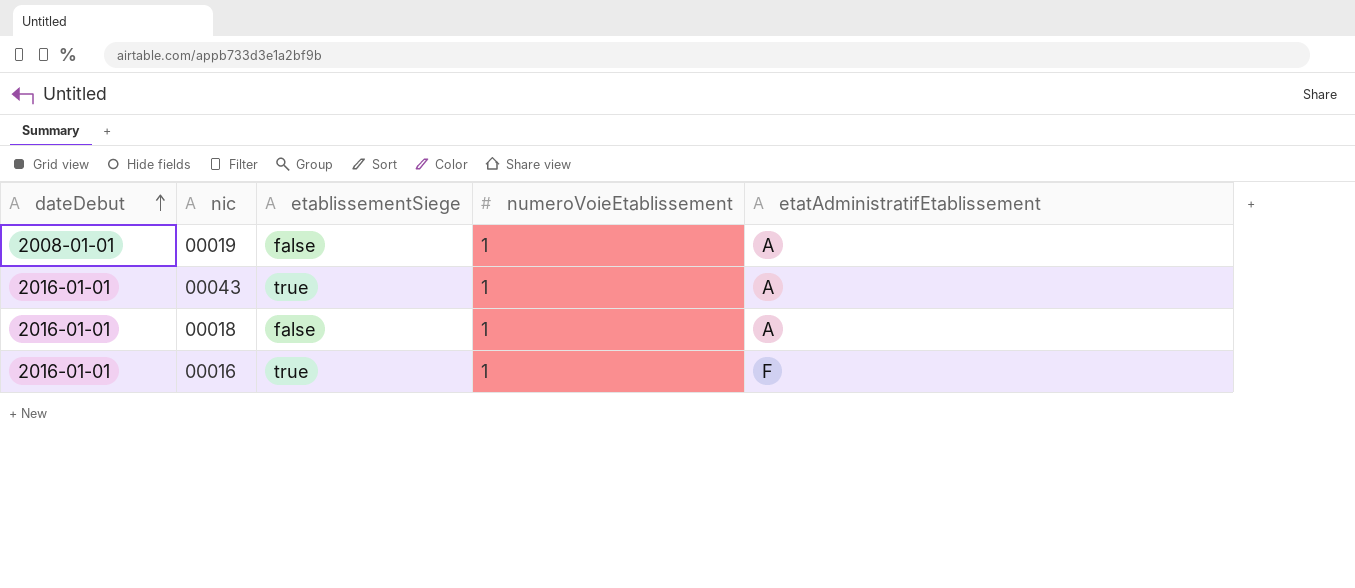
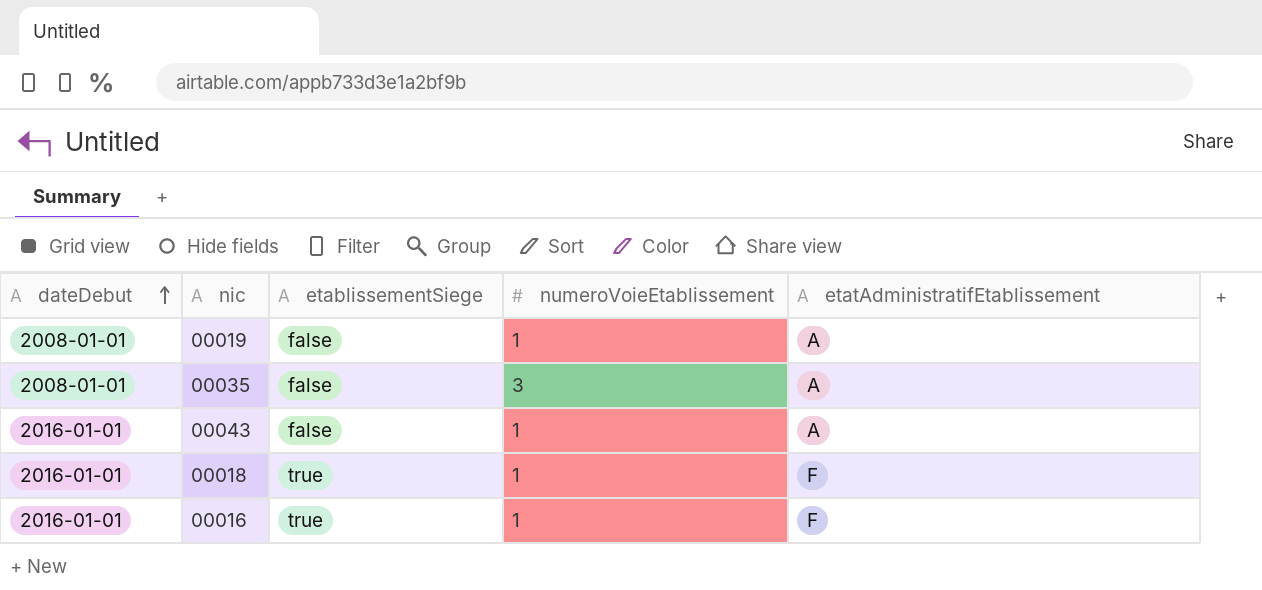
row 00035: none -> 2008-01-01 | false | 3 | A
00043 | etablissementSiege: true -> false
00018 | etablissementSiege: false -> true
00018 | etatAdministratifEtablissement: A -> F

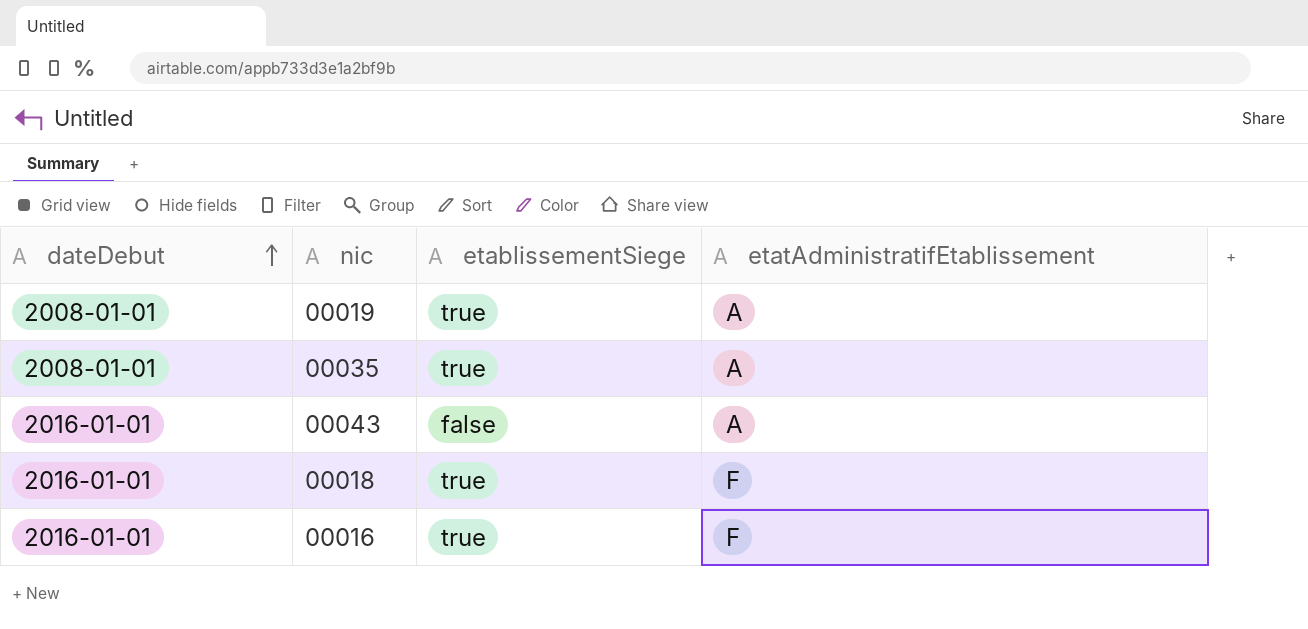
column numeroVoieEtablissement | position: 4 -> none
00019 | etablissementSiege: false -> true
00035 | etablissementSiege: false -> true

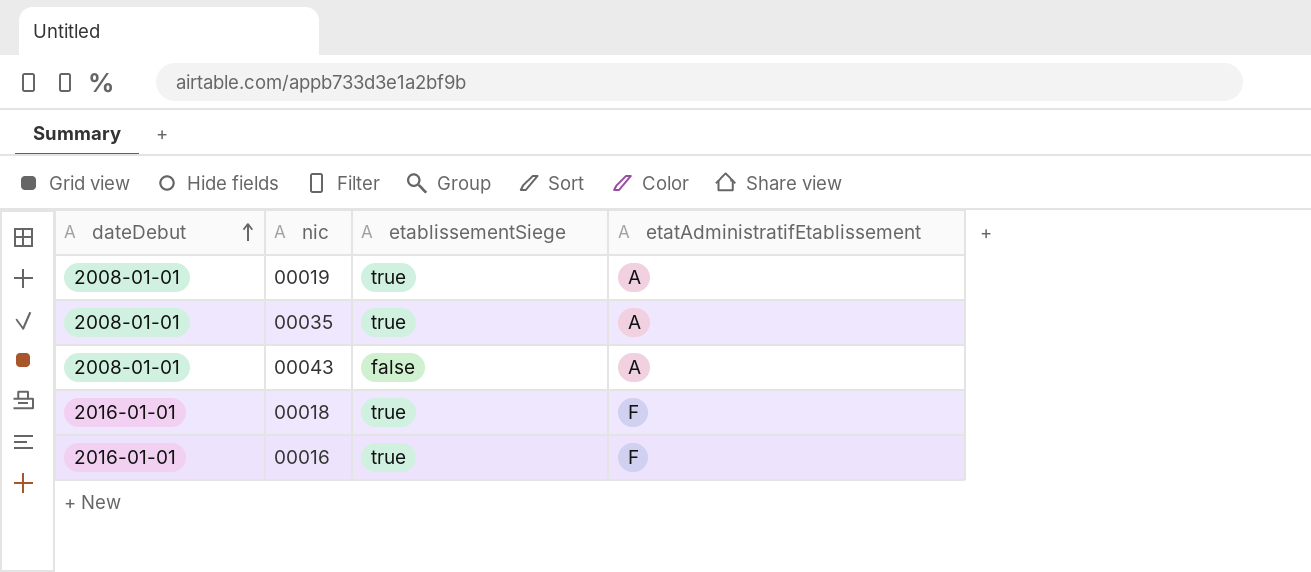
00043 | dateDebut: 2016-01-01 -> 2008-01-01

